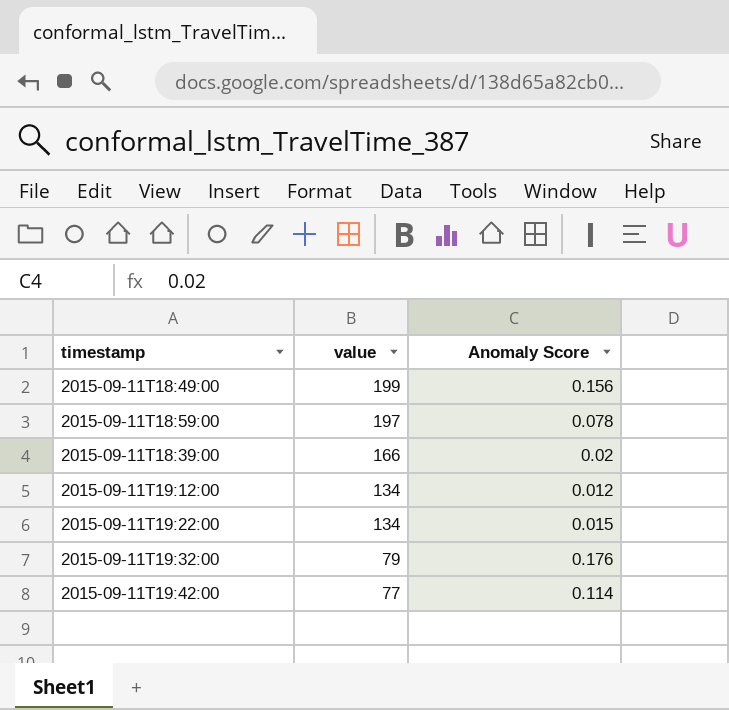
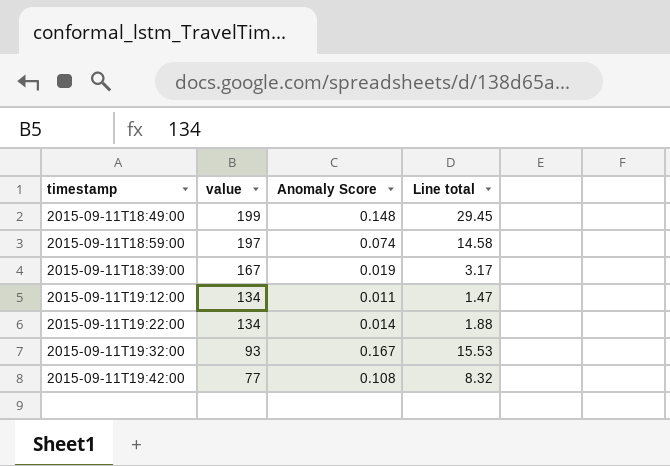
column Line total | formula: none -> [value] * [Anomaly Score]
2015-09-11T18:49:00 | Anomaly Score: 0.156 -> 0.148
2015-09-11T18:59:00 | Anomaly Score: 0.078 -> 0.074
2015-09-11T18:39:00 | value: 166 -> 167
2015-09-11T18:39:00 | Anomaly Score: 0.02 -> 0.019
2015-09-11T19:12:00 | Anomaly Score: 0.012 -> 0.011
2015-09-11T19:22:00 | Anomaly Score: 0.015 -> 0.014
2015-09-11T19:32:00 | value: 79 -> 93
2015-09-11T19:32:00 | Anomaly Score: 0.176 -> 0.167
2015-09-11T19:42:00 | Anomaly Score: 0.114 -> 0.108

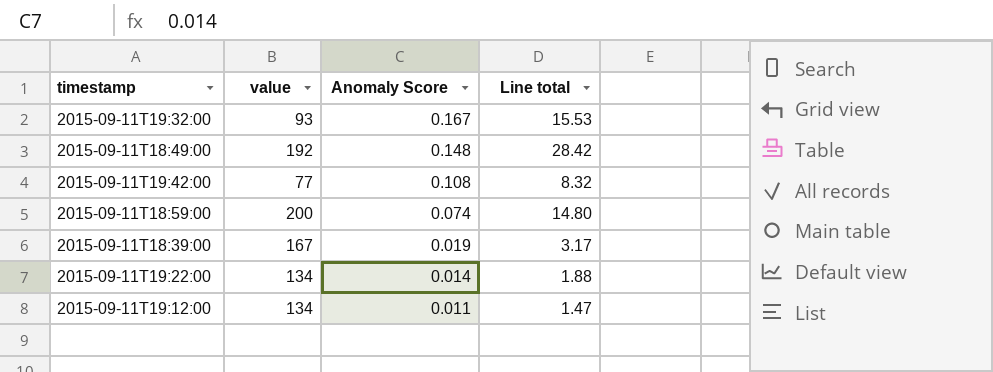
row order: value descending -> Anomaly Score descending
2015-09-11T18:49:00 | value: 199 -> 192
2015-09-11T18:49:00 | Line total: 29.45 -> 28.42
2015-09-11T18:59:00 | value: 197 -> 200
2015-09-11T18:59:00 | Line total: 14.58 -> 14.80

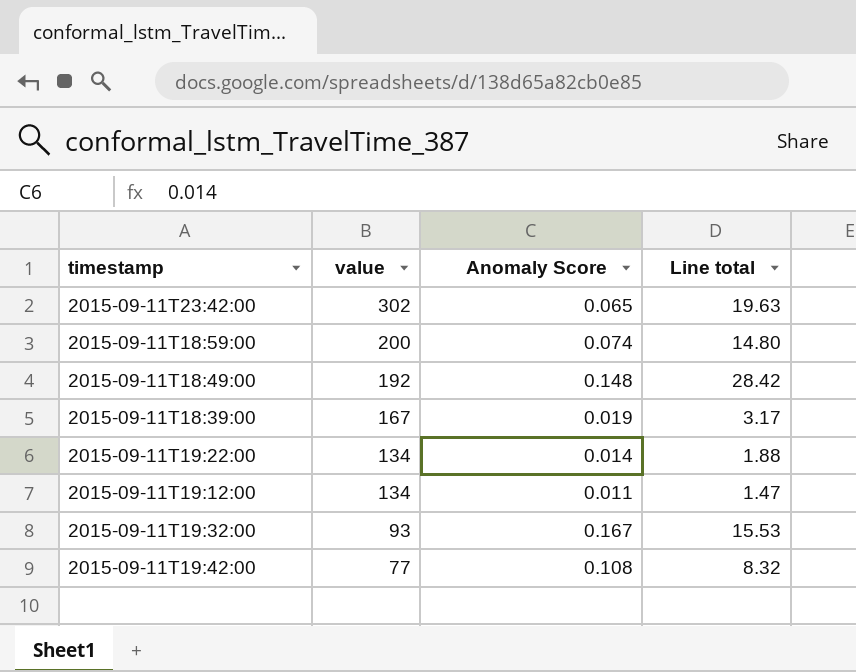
row order: Anomaly Score descending -> value descending
row 2015-09-11T23:42:00: none -> 302 | 0.065 | 19.63

